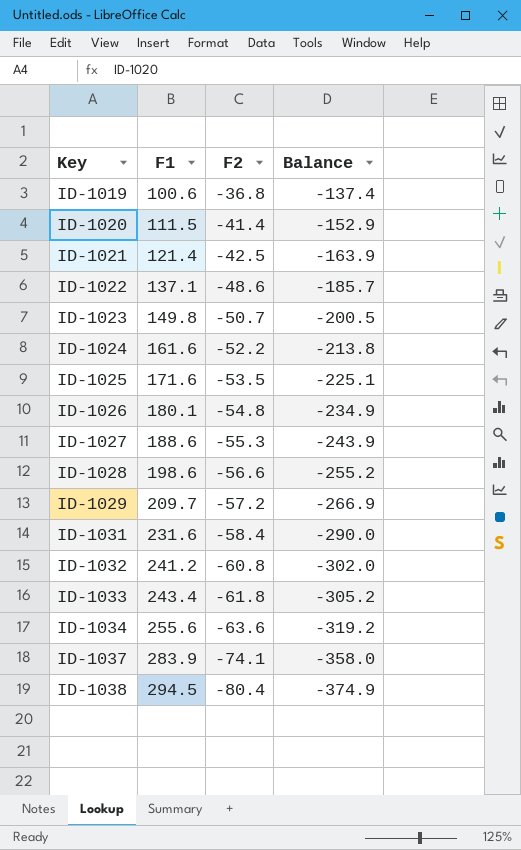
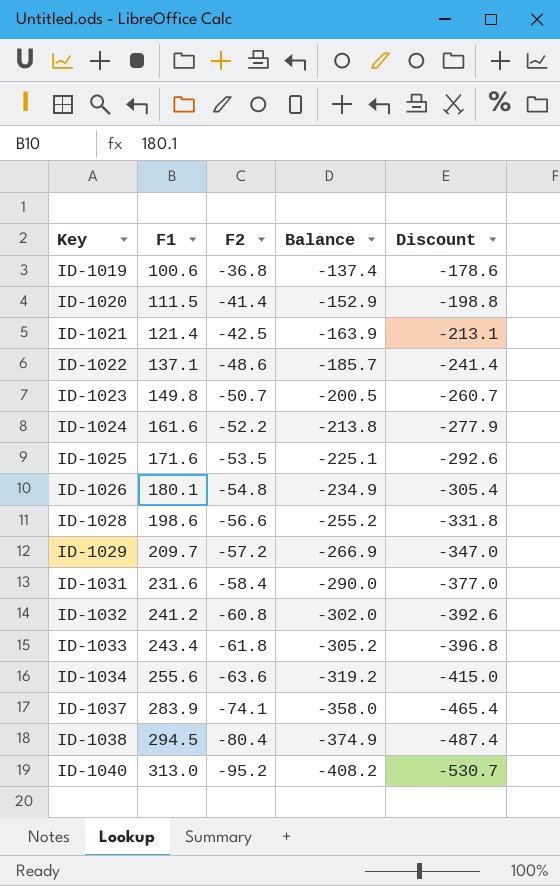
column Discount | formula: none -> [Balance] * 1.3
row ID-1027: 188.6 | -55.3 | -243.9 -> none
row ID-1040: none -> 313.0 | -95.2 | -408.2 | -530.7

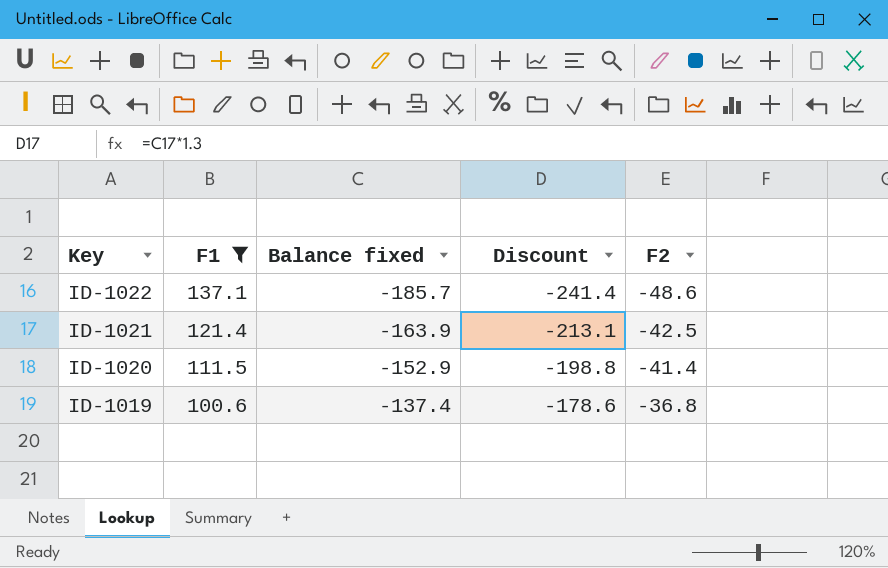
filter: none -> F1 <= 137.1
row order: Key ascending -> Key descending
column name: Balance -> Balance fixed
column F2 | position: 3 -> 5

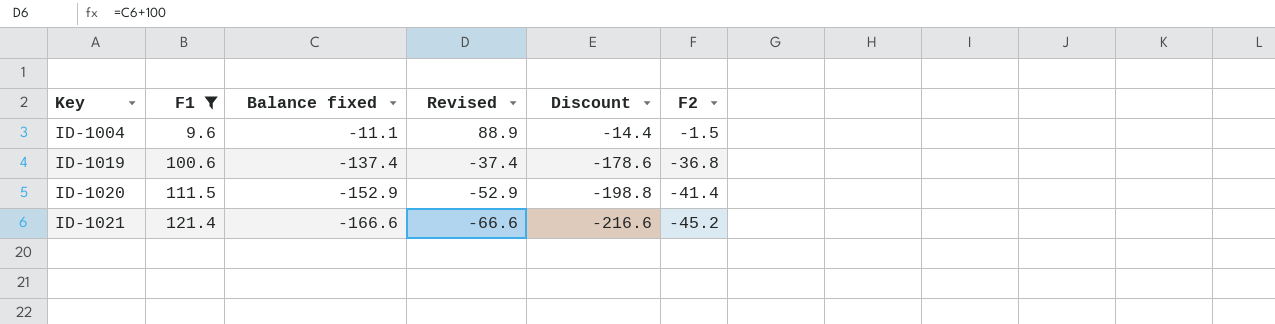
row order: Key descending -> Key ascending
column Revised | formula: none -> [Balance fixed] + 100
row ID-1022: 137.1 | -185.7 | -241.4 | -48.6 -> none
row ID-1004: none -> 9.6 | -11.1 | 88.9 | -14.4 | -1.5
ID-1021 | Balance fixed: -163.9 -> -166.6
ID-1021 | Discount: -213.1 -> -216.6
ID-1021 | F2: -42.5 -> -45.2

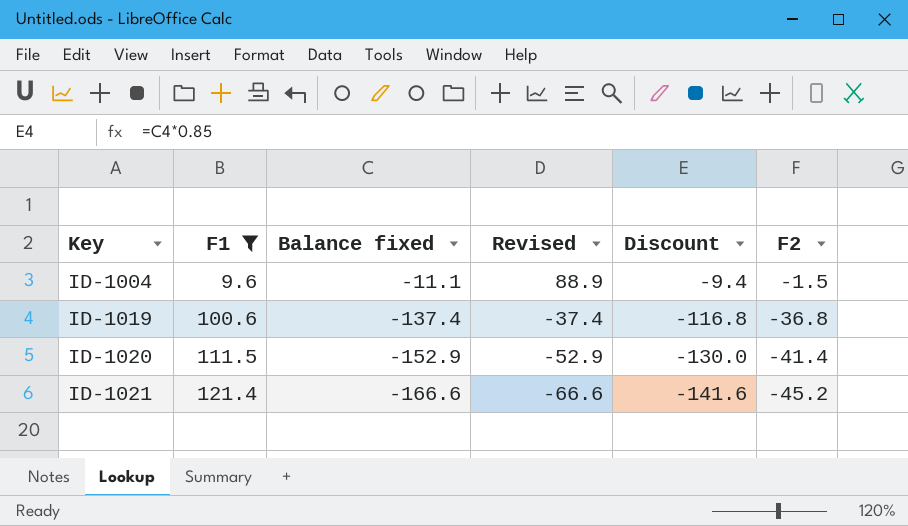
column Discount | formula: [Balance fixed] * 1.3 -> [Balance fixed] * 0.85

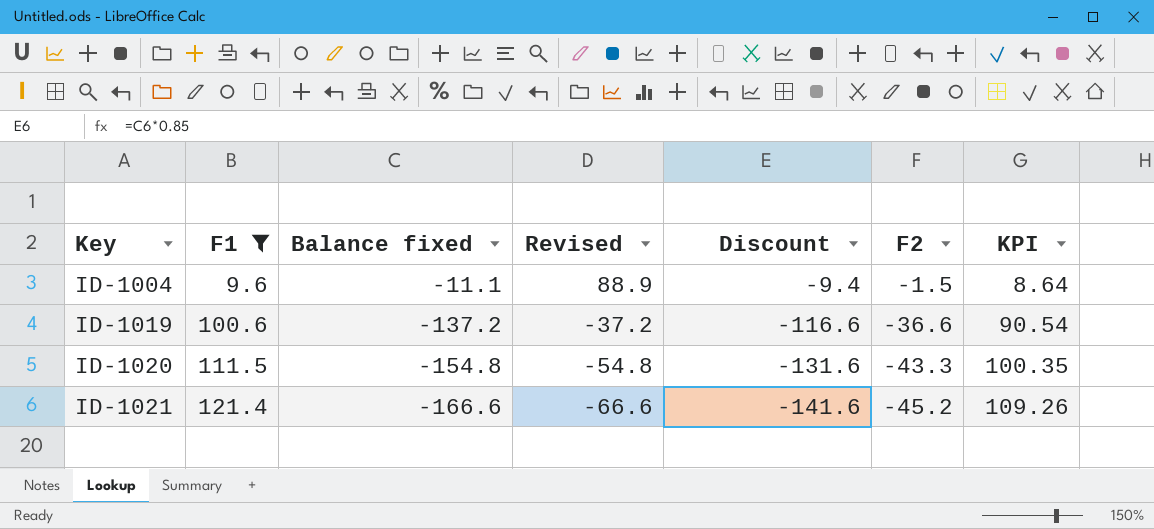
column KPI | formula: none -> [F1] * 0.9
ID-1019 | Balance fixed: -137.4 -> -137.2
ID-1019 | Revised: -37.4 -> -37.2
ID-1019 | Discount: -116.8 -> -116.6
ID-1019 | F2: -36.8 -> -36.6
ID-1020 | Balance fixed: -152.9 -> -154.8
ID-1020 | Revised: -52.9 -> -54.8
ID-1020 | Discount: -130.0 -> -131.6
ID-1020 | F2: -41.4 -> -43.3

